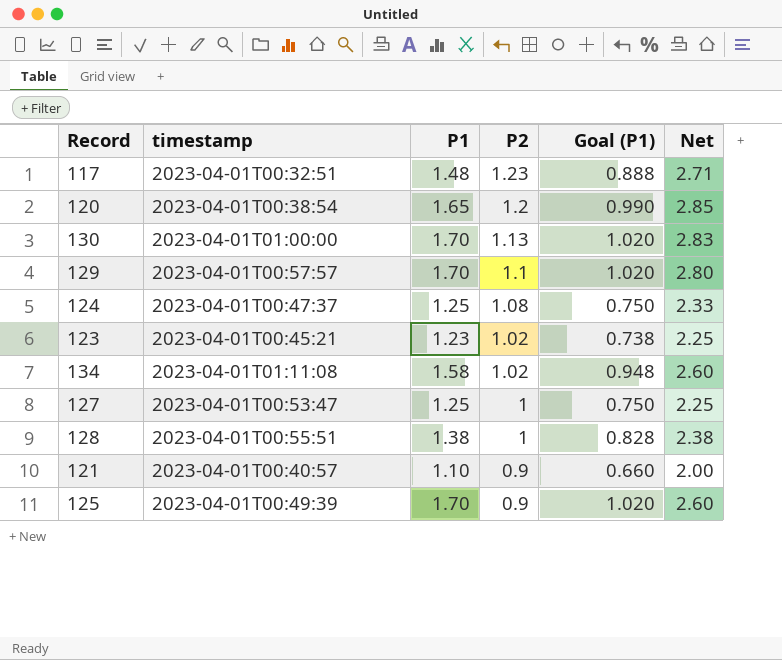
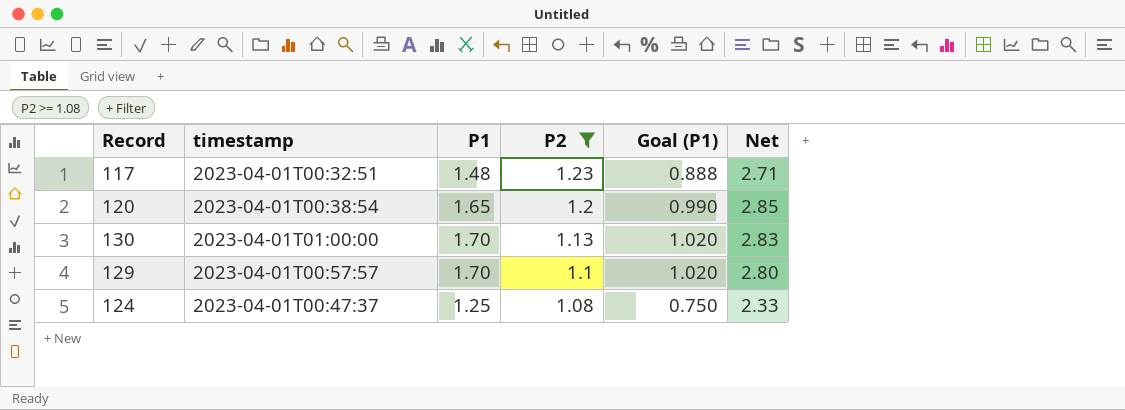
filter: none -> P2 >= 1.08

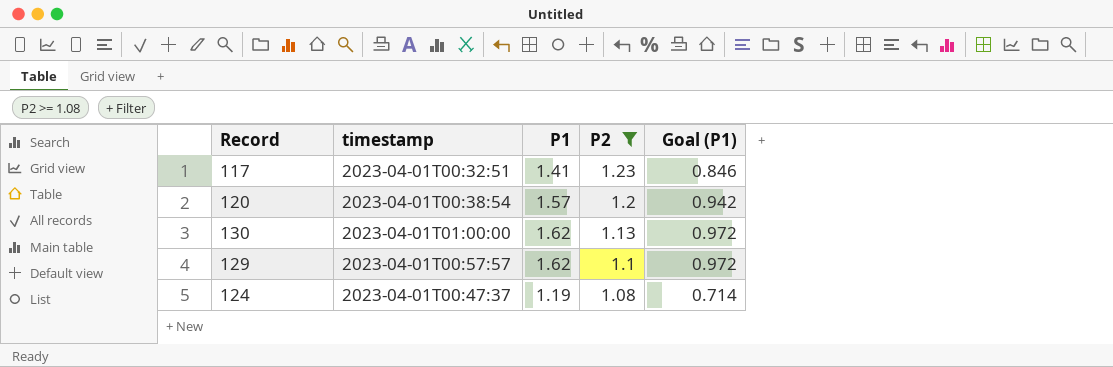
column Net | formula: [P1] + [P2] -> none
117 | P1: 1.48 -> 1.41
117 | Goal (P1): 0.888 -> 0.846
120 | P1: 1.65 -> 1.57
120 | Goal (P1): 0.990 -> 0.942
130 | P1: 1.70 -> 1.62
130 | Goal (P1): 1.020 -> 0.972
129 | P1: 1.70 -> 1.62
129 | Goal (P1): 1.020 -> 0.972
124 | P1: 1.25 -> 1.19
124 | Goal (P1): 0.750 -> 0.714

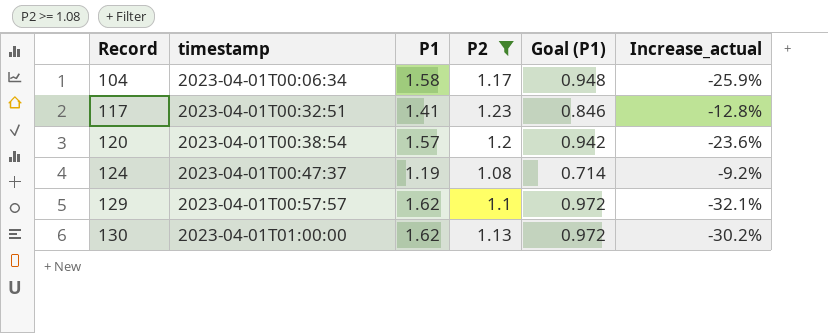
row order: P2 descending -> Record ascending
column Increase_actual | formula: none -> ([P2] - [P1]) / [P1]
row 104: none -> 2023-04-01T00:06:34 | 1.58 | 1.17 | 0.948 | -25.9%

